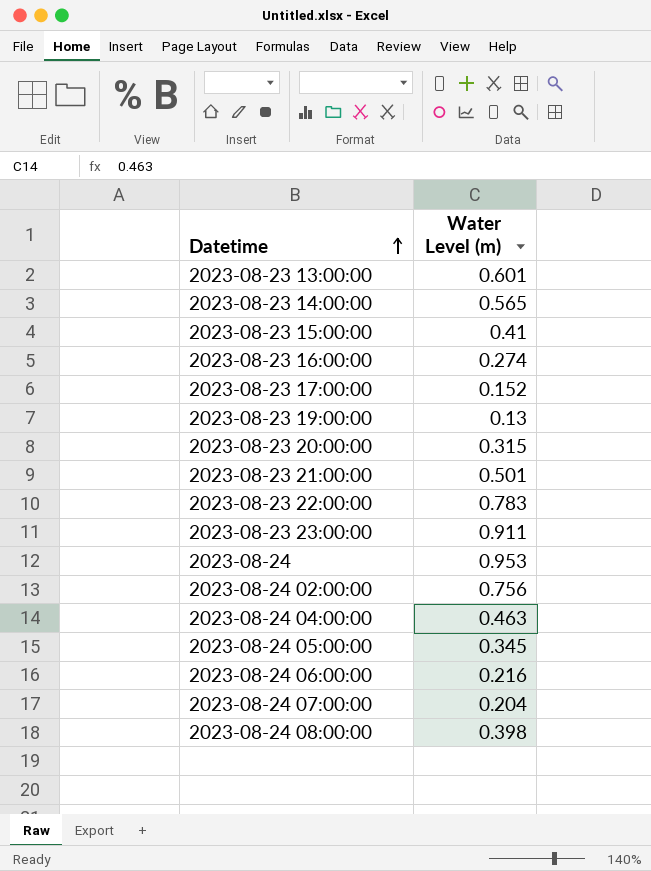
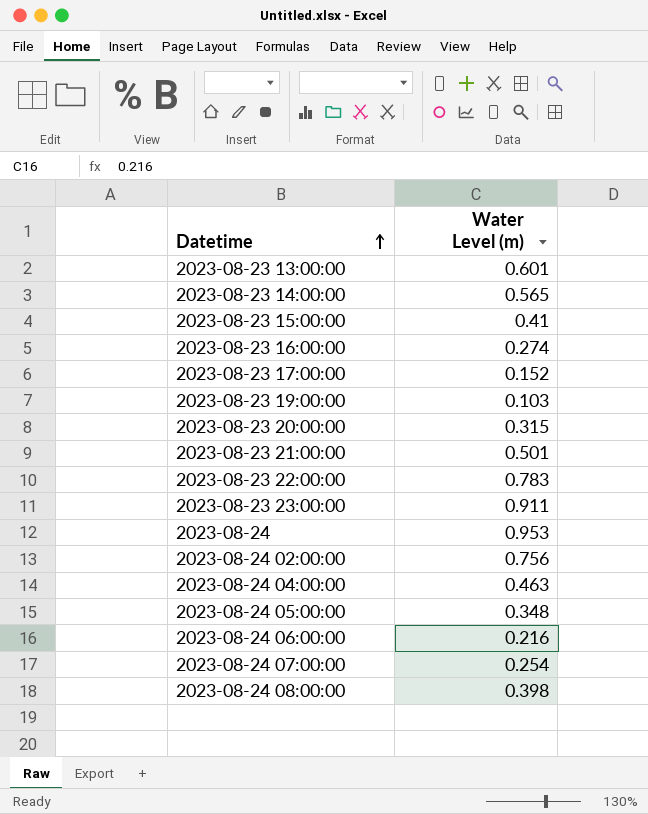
2023-08-23 19:00:00 | Water Level (m): 0.13 -> 0.103
2023-08-24 05:00:00 | Water Level (m): 0.345 -> 0.348
2023-08-24 07:00:00 | Water Level (m): 0.204 -> 0.254

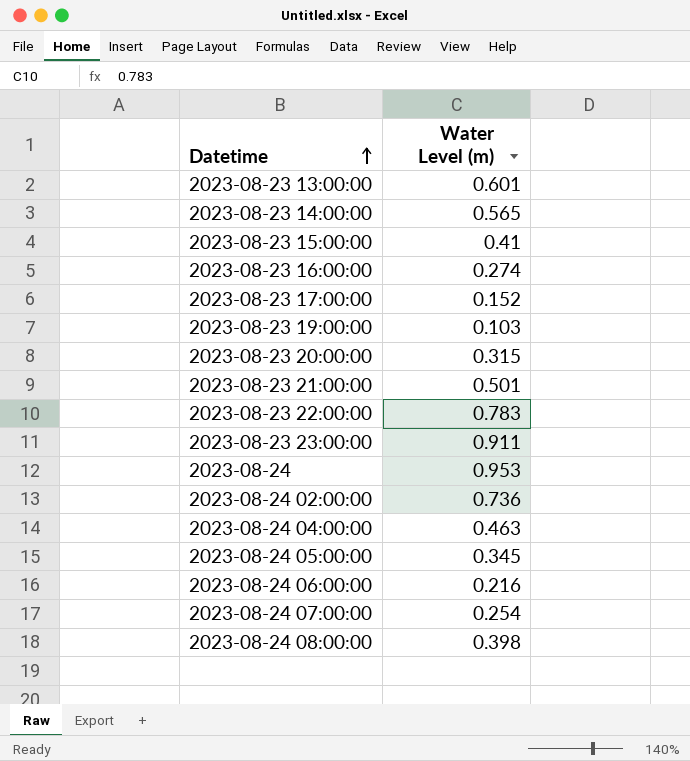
2023-08-24 02:00:00 | Water Level (m): 0.756 -> 0.736
2023-08-24 05:00:00 | Water Level (m): 0.348 -> 0.345

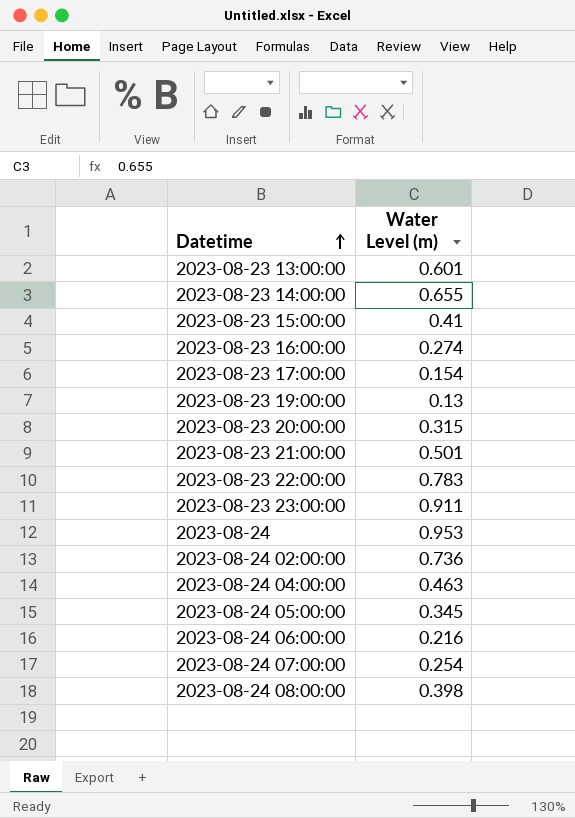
2023-08-23 14:00:00 | Water Level (m): 0.565 -> 0.655
2023-08-23 17:00:00 | Water Level (m): 0.152 -> 0.154
2023-08-23 19:00:00 | Water Level (m): 0.103 -> 0.13

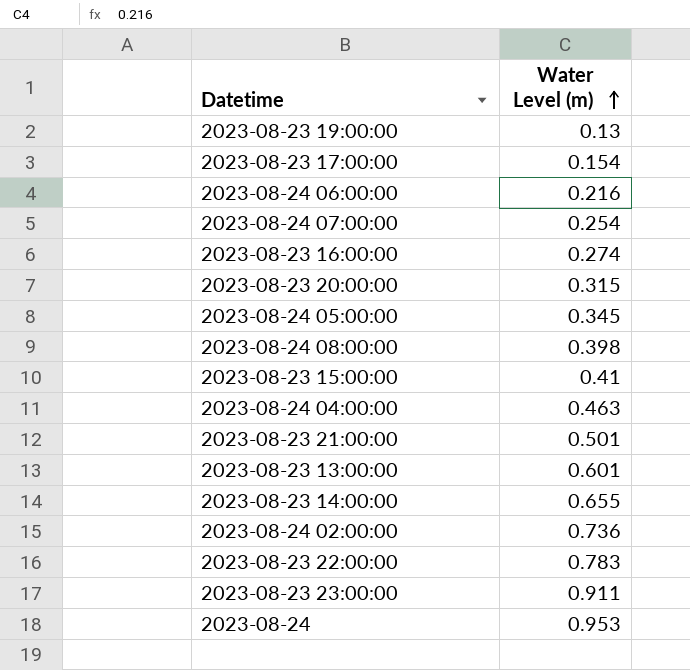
row order: Datetime ascending -> Water Level (m) ascending

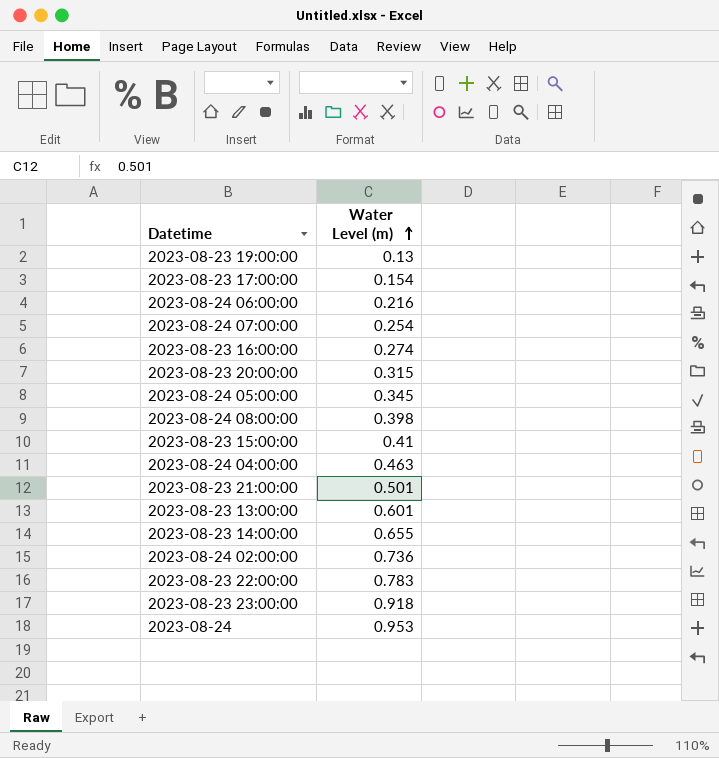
2023-08-23 23:00:00 | Water Level (m): 0.911 -> 0.918

